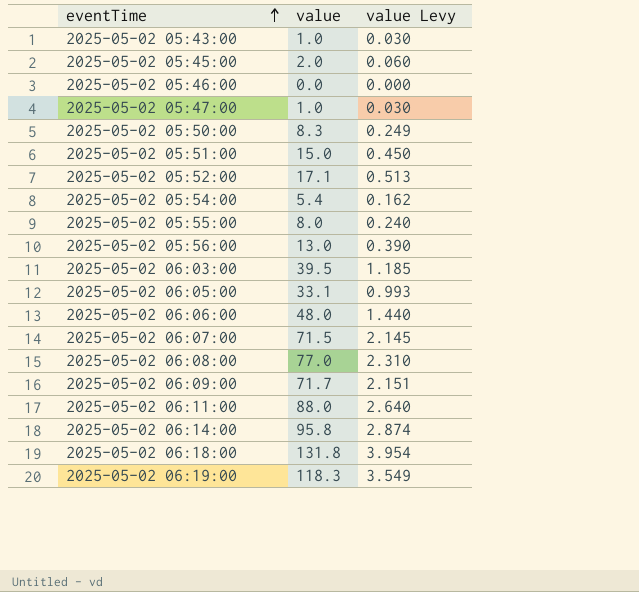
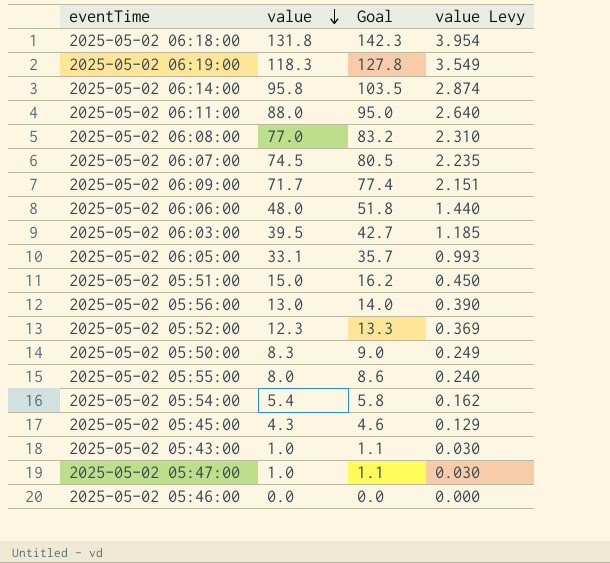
row order: eventTime ascending -> value descending
column Goal | formula: none -> [value] * 1.08
2025-05-02 06:07:00 | value: 71.5 -> 74.5
2025-05-02 06:07:00 | value Levy: 2.145 -> 2.235
2025-05-02 05:52:00 | value: 17.1 -> 12.3
2025-05-02 05:52:00 | value Levy: 0.513 -> 0.369
2025-05-02 05:45:00 | value: 2.0 -> 4.3
2025-05-02 05:45:00 | value Levy: 0.060 -> 0.129

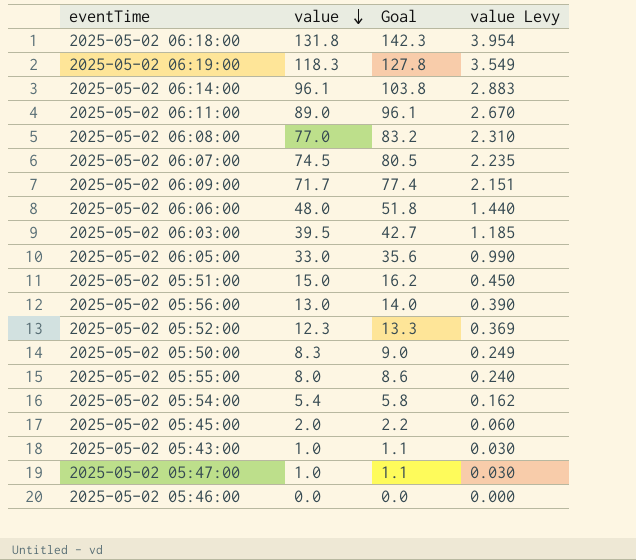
2025-05-02 06:14:00 | value: 95.8 -> 96.1
2025-05-02 06:14:00 | Goal: 103.5 -> 103.8
2025-05-02 06:14:00 | value Levy: 2.874 -> 2.883
2025-05-02 06:11:00 | value: 88.0 -> 89.0
2025-05-02 06:11:00 | Goal: 95.0 -> 96.1
2025-05-02 06:11:00 | value Levy: 2.640 -> 2.670
2025-05-02 06:05:00 | value: 33.1 -> 33.0
2025-05-02 06:05:00 | Goal: 35.7 -> 35.6
2025-05-02 06:05:00 | value Levy: 0.993 -> 0.990
2025-05-02 05:45:00 | value: 4.3 -> 2.0
2025-05-02 05:45:00 | Goal: 4.6 -> 2.2
2025-05-02 05:45:00 | value Levy: 0.129 -> 0.060

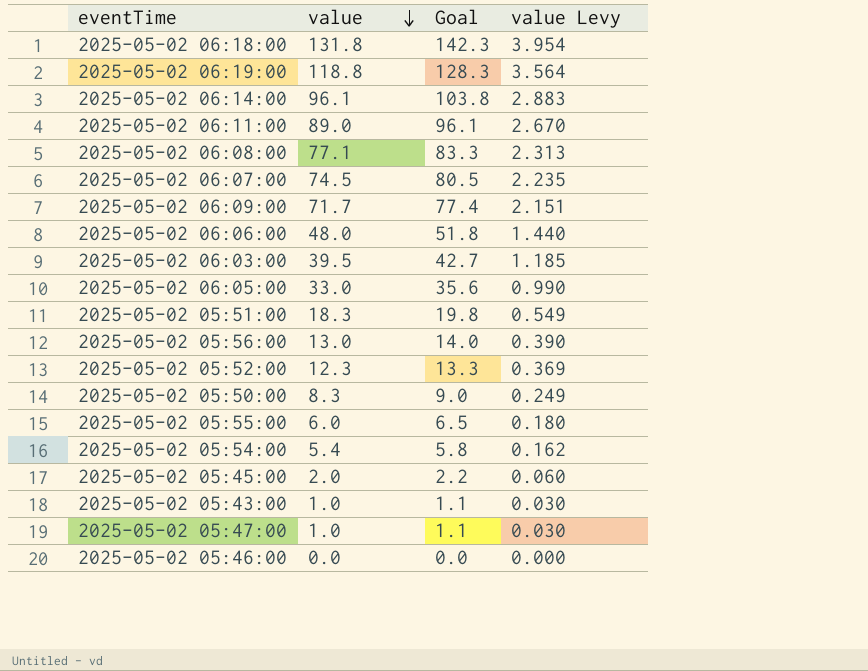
2025-05-02 06:19:00 | value: 118.3 -> 118.8
2025-05-02 06:19:00 | Goal: 127.8 -> 128.3
2025-05-02 06:19:00 | value Levy: 3.549 -> 3.564
2025-05-02 06:08:00 | value: 77.0 -> 77.1
2025-05-02 06:08:00 | Goal: 83.2 -> 83.3
2025-05-02 06:08:00 | value Levy: 2.310 -> 2.313
2025-05-02 05:51:00 | value: 15.0 -> 18.3
2025-05-02 05:51:00 | Goal: 16.2 -> 19.8
2025-05-02 05:51:00 | value Levy: 0.450 -> 0.549
2025-05-02 05:55:00 | value: 8.0 -> 6.0
2025-05-02 05:55:00 | Goal: 8.6 -> 6.5
2025-05-02 05:55:00 | value Levy: 0.240 -> 0.180

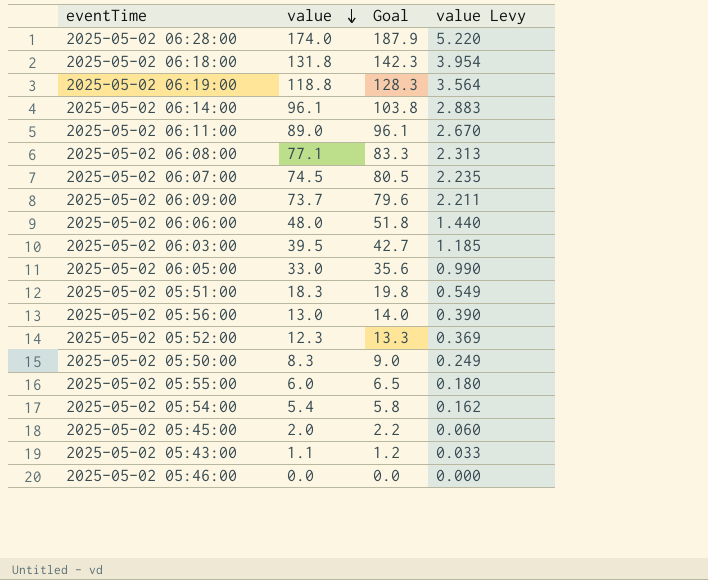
row 2025-05-02 05:47:00: 1.0 | 1.1 | 0.030 -> none
row 2025-05-02 06:28:00: none -> 174.0 | 187.9 | 5.220
2025-05-02 06:09:00 | value: 71.7 -> 73.7
2025-05-02 06:09:00 | Goal: 77.4 -> 79.6
2025-05-02 06:09:00 | value Levy: 2.151 -> 2.211
2025-05-02 05:43:00 | value: 1.0 -> 1.1
2025-05-02 05:43:00 | Goal: 1.1 -> 1.2
2025-05-02 05:43:00 | value Levy: 0.030 -> 0.033

